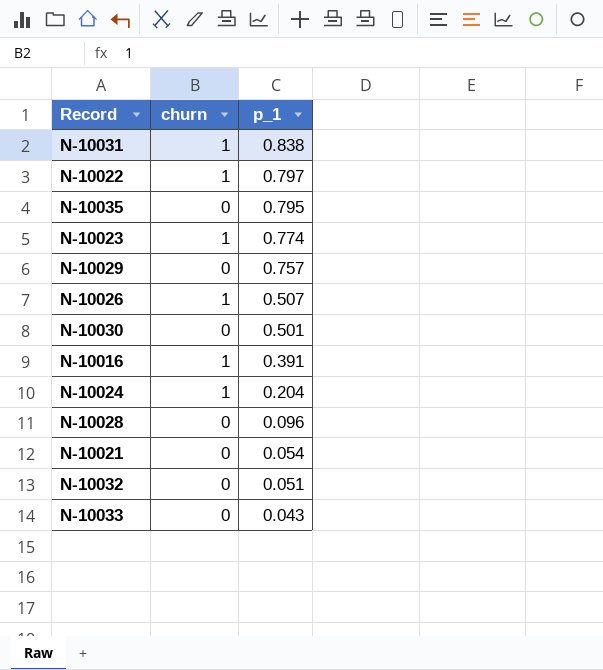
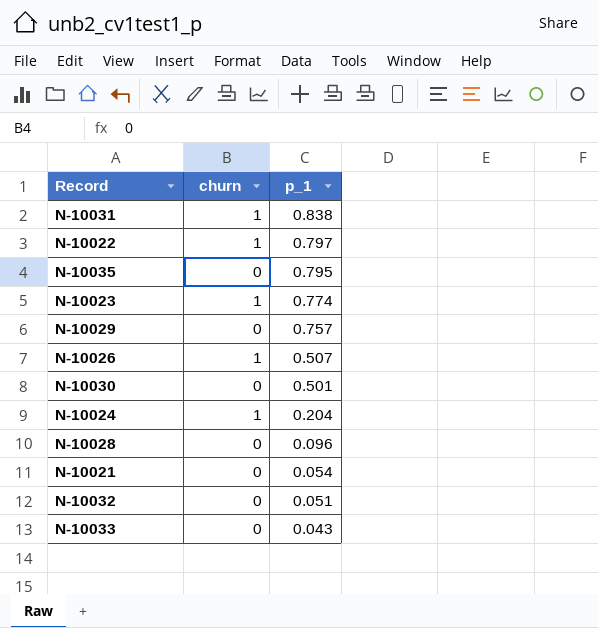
row N-10016: 1 | 0.391 -> none

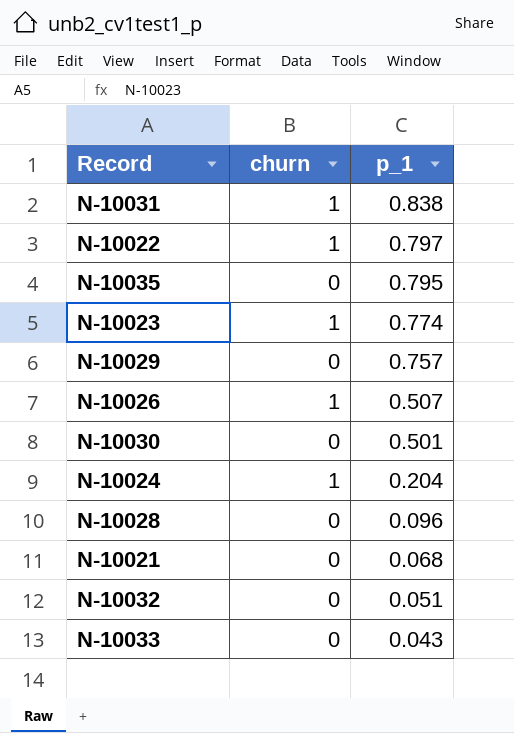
N-10021 | p_1: 0.054 -> 0.068

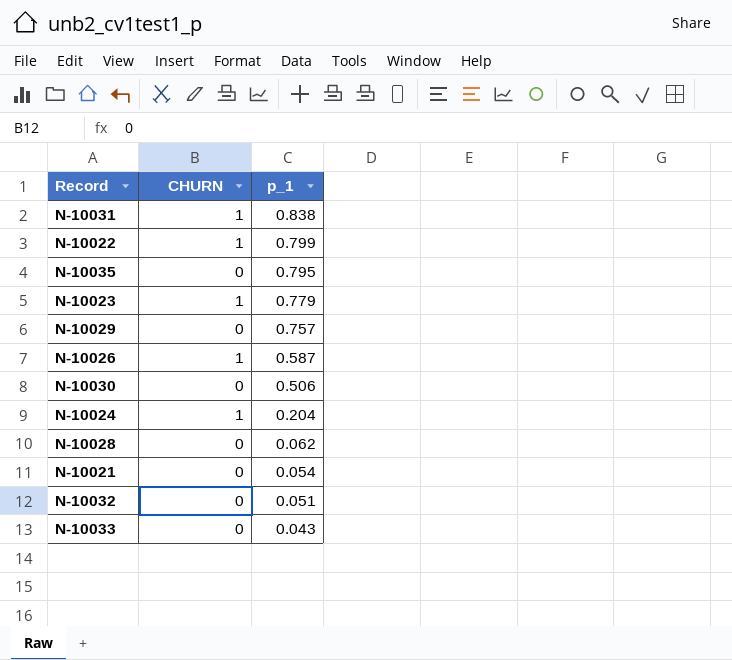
column name: churn -> CHURN
N-10022 | p_1: 0.797 -> 0.799
N-10023 | p_1: 0.774 -> 0.779
N-10026 | p_1: 0.507 -> 0.587
N-10030 | p_1: 0.501 -> 0.506
N-10028 | p_1: 0.096 -> 0.062
N-10021 | p_1: 0.068 -> 0.054

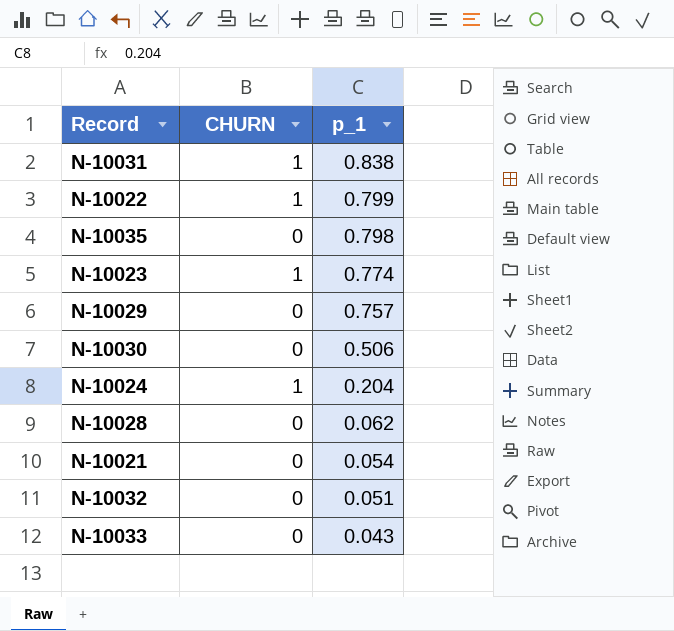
row N-10026: 1 | 0.587 -> none
N-10035 | p_1: 0.795 -> 0.798
N-10023 | p_1: 0.779 -> 0.774

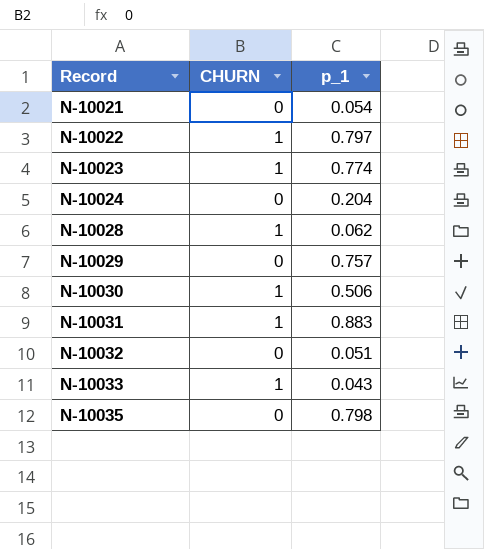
row order: p_1 descending -> Record ascending
N-10022 | p_1: 0.799 -> 0.797
N-10024 | CHURN: 1 -> 0
N-10028 | CHURN: 0 -> 1
N-10030 | CHURN: 0 -> 1
N-10031 | p_1: 0.838 -> 0.883
N-10033 | CHURN: 0 -> 1

